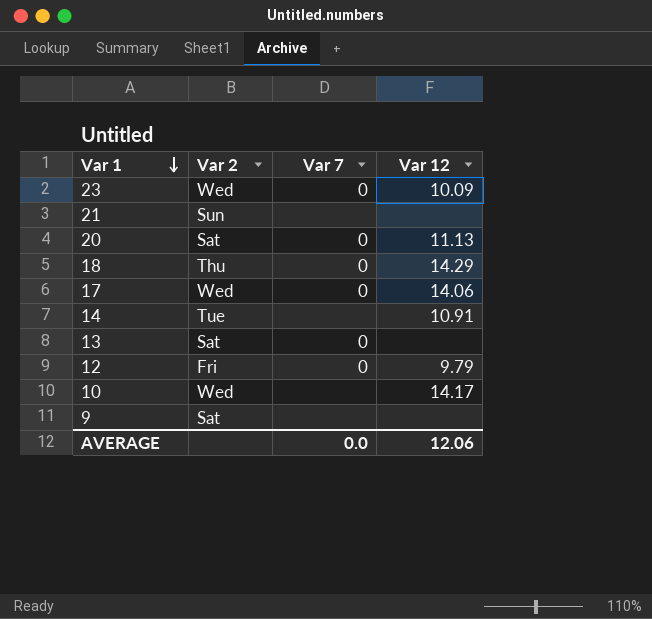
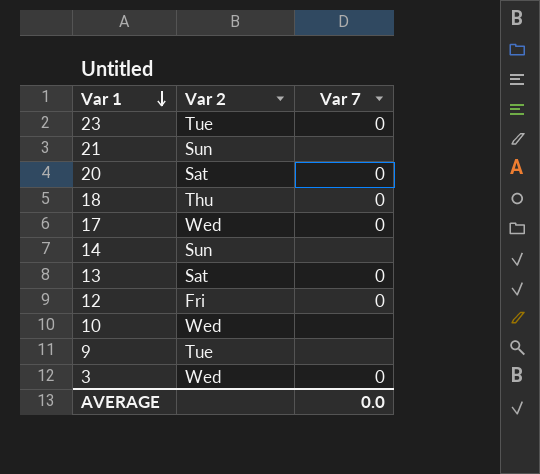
column Var 12 | position: 4 -> none
23 | Var 2: Wed -> Tue
14 | Var 2: Tue -> Sun
9 | Var 2: Sat -> Tue
row 3: none -> Wed | 0

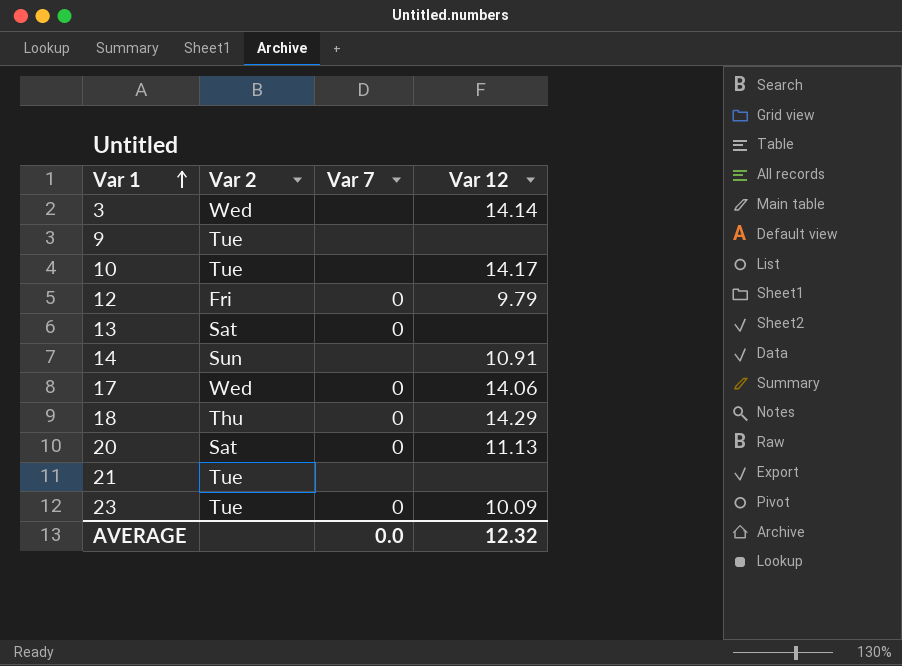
row order: Var 1 descending -> Var 1 ascending
column Var 12 | position: none -> 4
3 | Var 7: 0 -> none
10 | Var 2: Wed -> Tue
21 | Var 2: Sun -> Tue

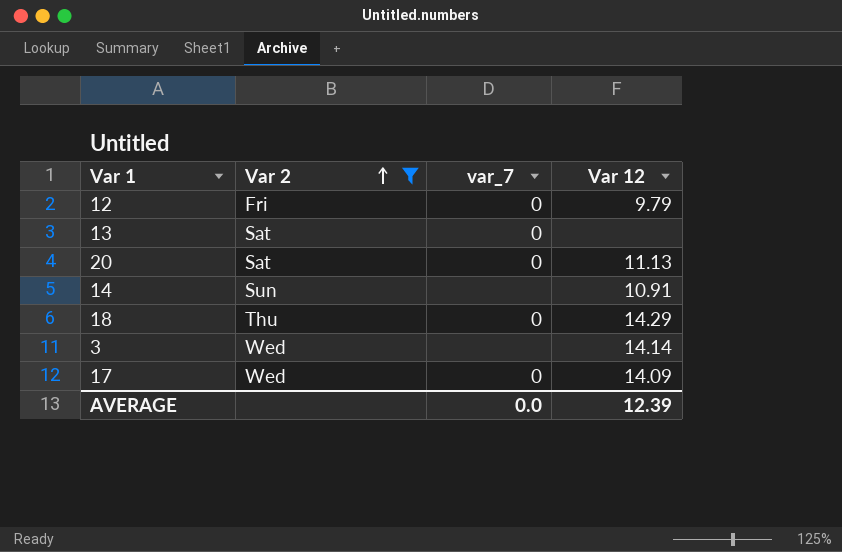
filter: none -> Var 2 != Tue
row order: Var 1 ascending -> Var 2 ascending
column name: Var 7 -> var_7
17 | Var 12: 14.06 -> 14.09
AVERAGE | Var 12: 12.32 -> 12.39

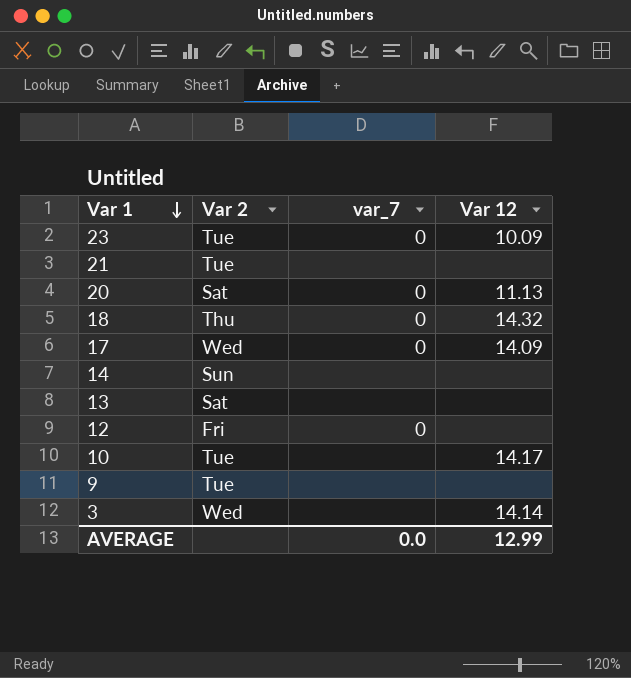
filter: Var 2 != Tue -> none
row order: Var 2 ascending -> Var 1 descending
18 | Var 12: 14.29 -> 14.32
14 | Var 12: 10.91 -> none
13 | var_7: 0 -> none
12 | Var 12: 9.79 -> none
AVERAGE | Var 12: 12.39 -> 12.99

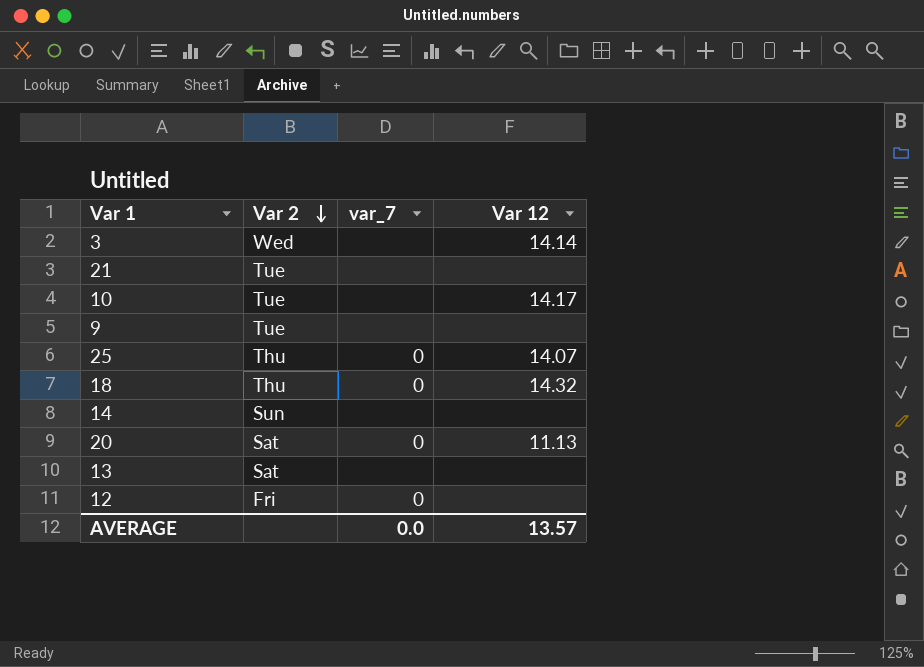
row order: Var 1 descending -> Var 2 descending
row 23: Tue | 0 | 10.09 -> none
row 17: Wed | 0 | 14.09 -> none
row 25: none -> Thu | 0 | 14.07
AVERAGE | Var 12: 12.99 -> 13.57

